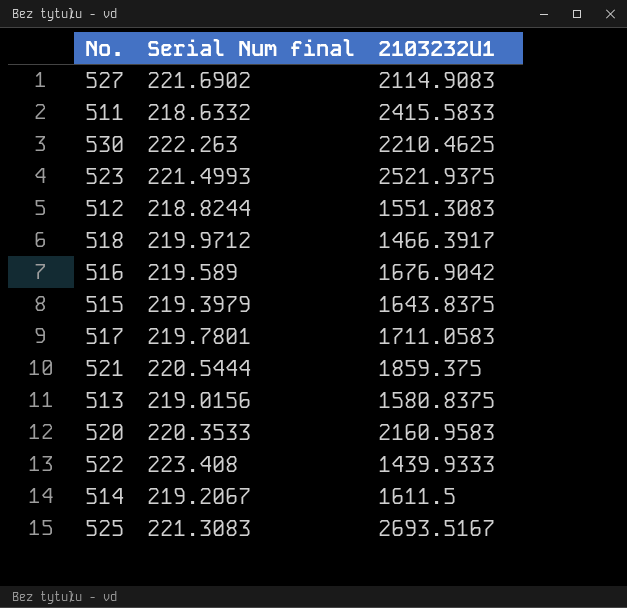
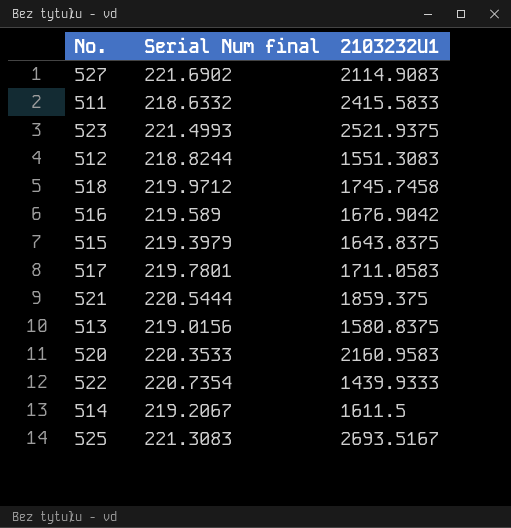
row 530: 222.263 | 2210.4625 -> none
518 | 2103232U1: 1466.3917 -> 1745.7458
522 | Serial Num final: 223.408 -> 220.7354

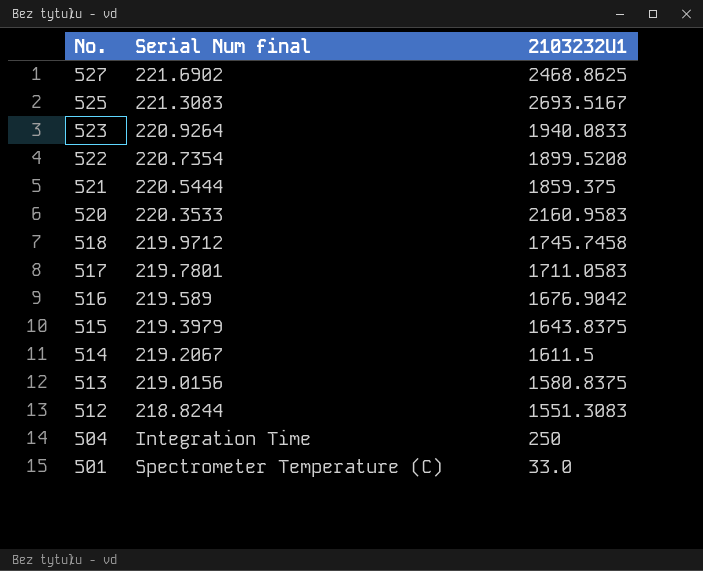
row order: none -> No. descending
row 511: 218.6332 | 2415.5833 -> none
527 | 2103232U1: 2114.9083 -> 2468.8625
523 | Serial Num final: 221.4993 -> 220.9264
523 | 2103232U1: 2521.9375 -> 1940.0833
522 | 2103232U1: 1439.9333 -> 1899.5208
row 504: none -> Integration Time | 250
row 501: none -> Spectrometer Temperature (C) | 33.0

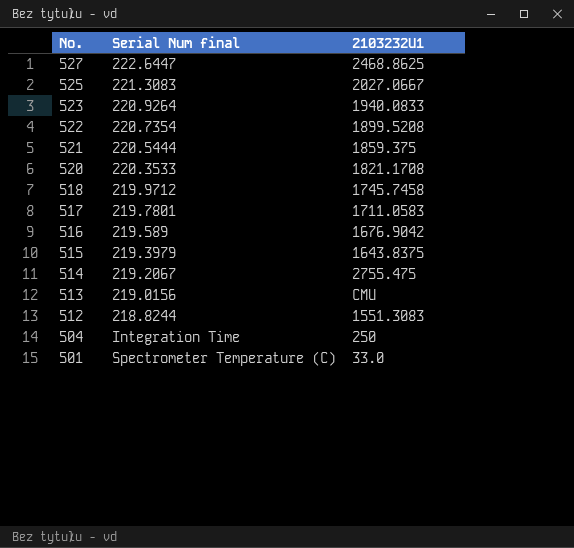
527 | Serial Num final: 221.6902 -> 222.6447
525 | 2103232U1: 2693.5167 -> 2027.0667
520 | 2103232U1: 2160.9583 -> 1821.1708
514 | 2103232U1: 1611.5 -> 2755.475
513 | 2103232U1: 1580.8375 -> CMU

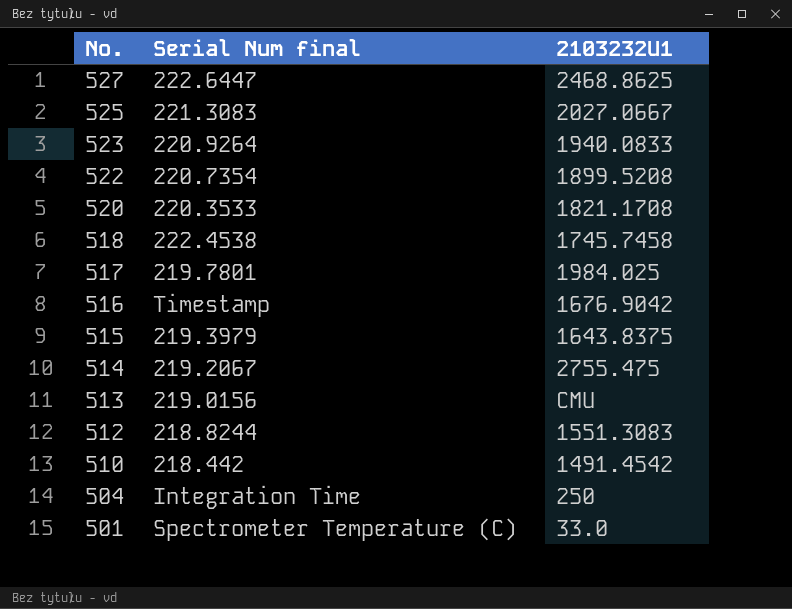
row 521: 220.5444 | 1859.375 -> none
518 | Serial Num final: 219.9712 -> 222.4538
517 | 2103232U1: 1711.0583 -> 1984.025
516 | Serial Num final: 219.589 -> Timestamp
row 510: none -> 218.442 | 1491.4542

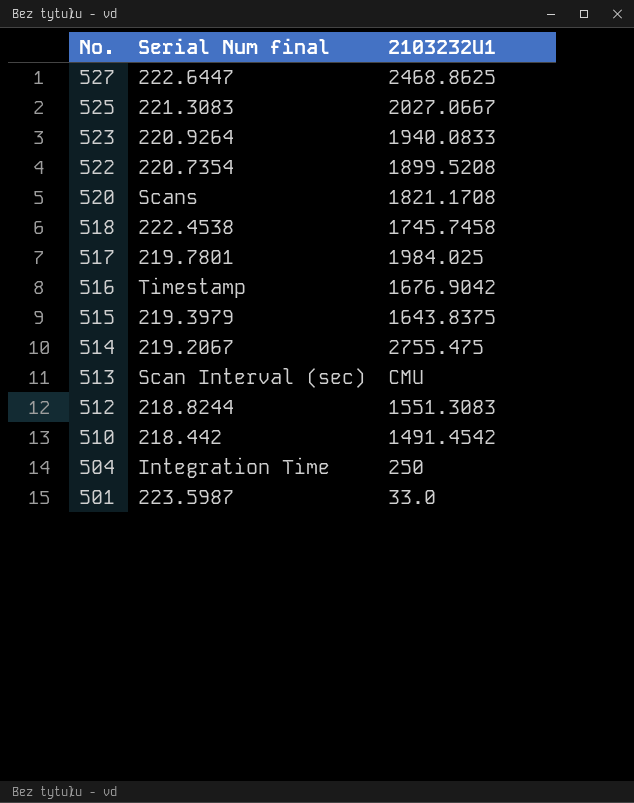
520 | Serial Num final: 220.3533 -> Scans
513 | Serial Num final: 219.0156 -> Scan Interval (sec)
501 | Serial Num final: Spectrometer Temperature (C) -> 223.5987

